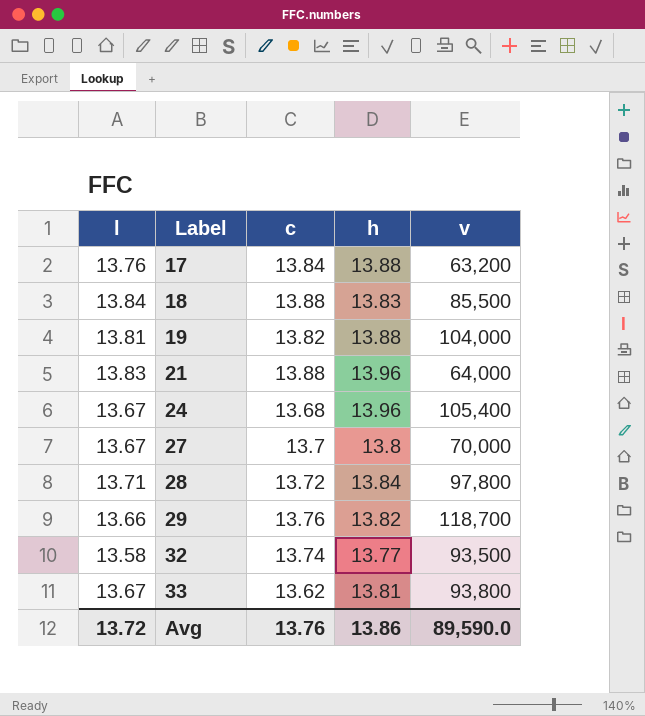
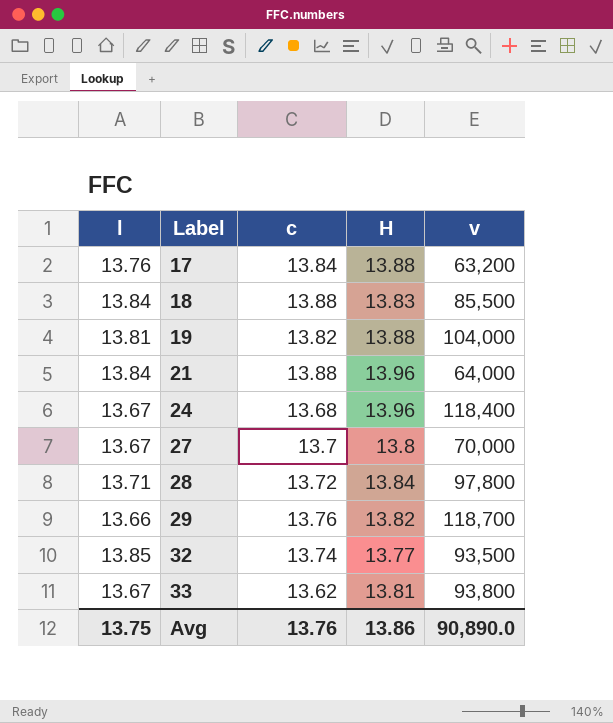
column name: h -> H
21 | l: 13.83 -> 13.84
24 | v: 105,400 -> 118,400
32 | l: 13.58 -> 13.85
Avg | l: 13.72 -> 13.75
Avg | v: 89,590.0 -> 90,890.0

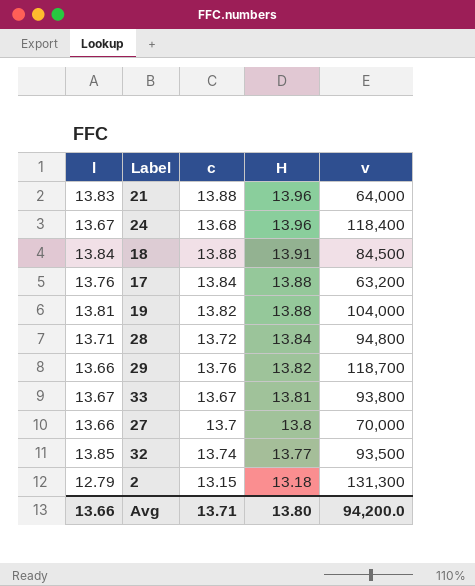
row order: Label ascending -> H descending
21 | l: 13.84 -> 13.83
18 | H: 13.83 -> 13.91
18 | v: 85,500 -> 84,500
28 | v: 97,800 -> 94,800
33 | c: 13.62 -> 13.67
27 | l: 13.67 -> 13.66
row 2: none -> 12.79 | 13.15 | 13.18 | 131,300
Avg | l: 13.75 -> 13.66
Avg | c: 13.76 -> 13.71
Avg | H: 13.86 -> 13.80
Avg | v: 90,890.0 -> 94,200.0

